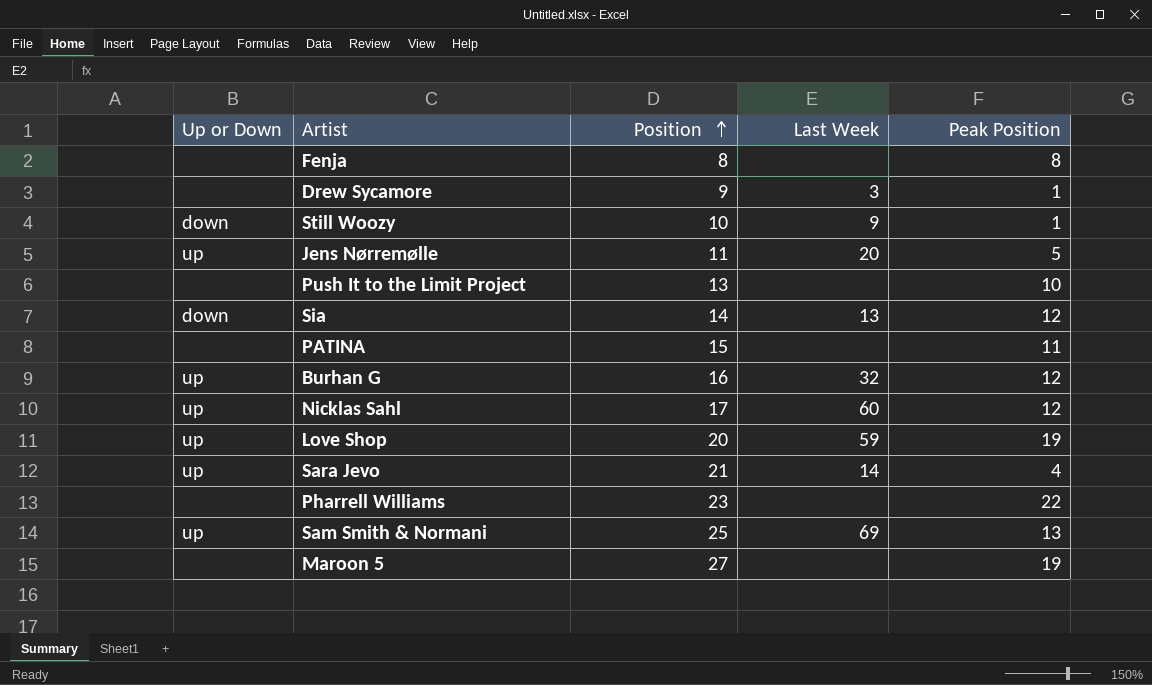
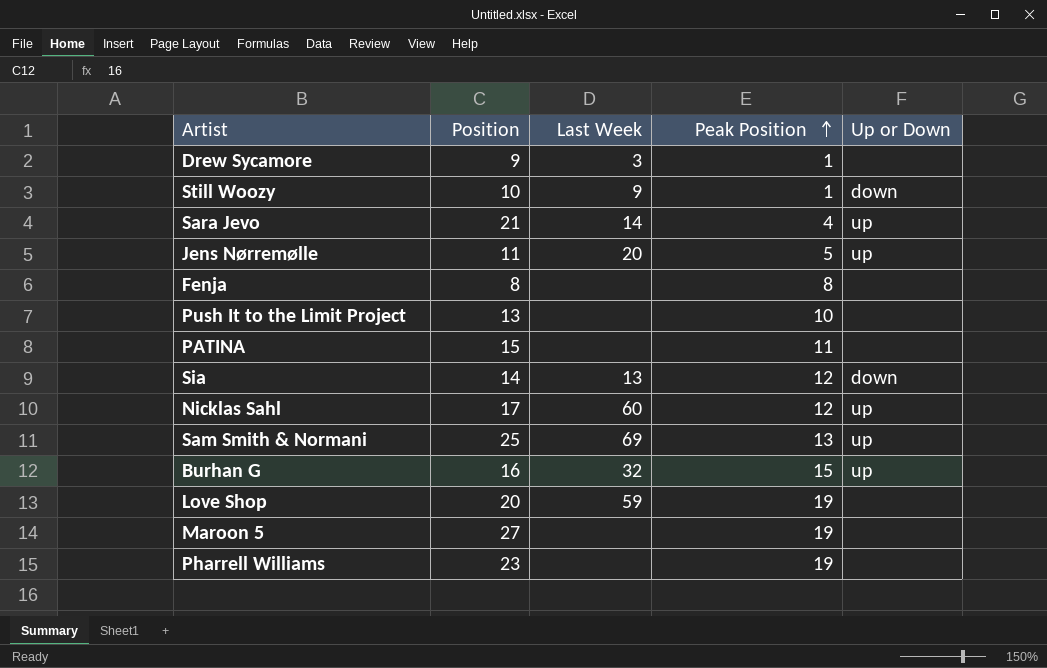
row order: Position ascending -> Peak Position ascending
column Up or Down | position: 1 -> 5
Burhan G | Peak Position: 12 -> 15
Love Shop | Up or Down: up -> none
Pharrell Williams | Peak Position: 22 -> 19

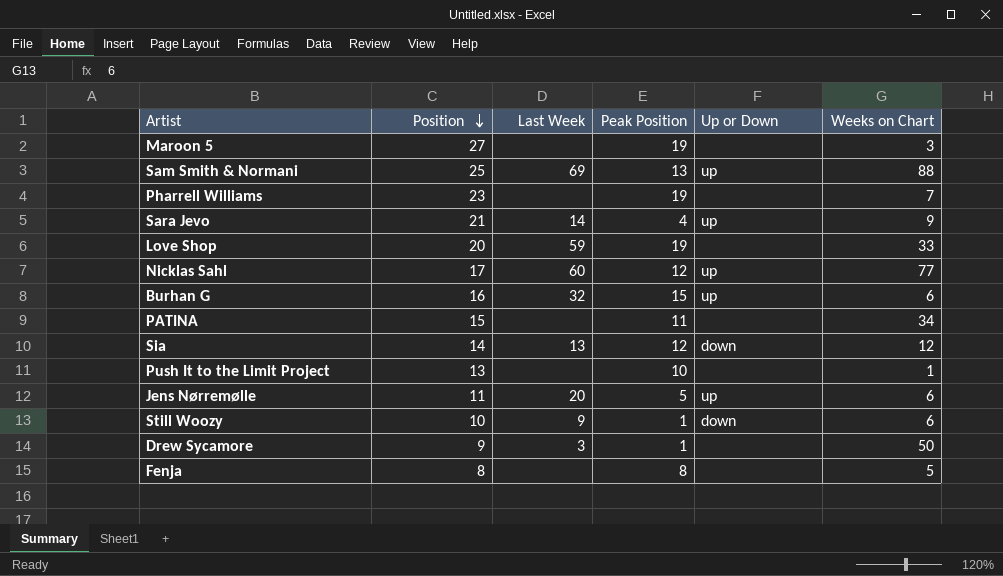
row order: Peak Position ascending -> Position descending
column Weeks on Chart | position: none -> 6

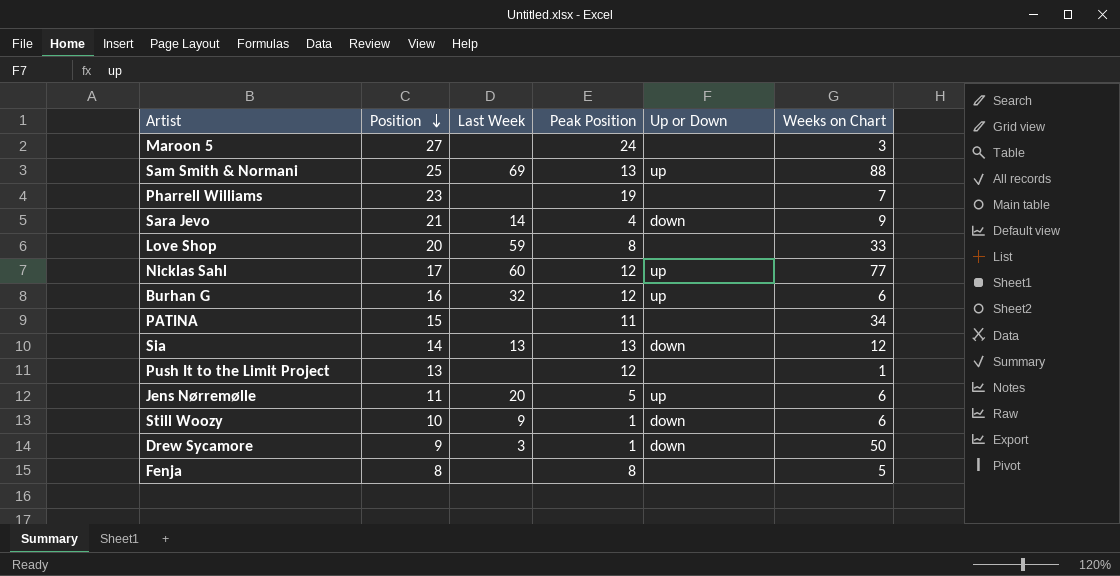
Maroon 5 | Peak Position: 19 -> 24
Sara Jevo | Up or Down: up -> down
Love Shop | Peak Position: 19 -> 8
Burhan G | Peak Position: 15 -> 12
Sia | Peak Position: 12 -> 13
Push It to the Limit Project | Peak Position: 10 -> 12
Drew Sycamore | Up or Down: none -> down

